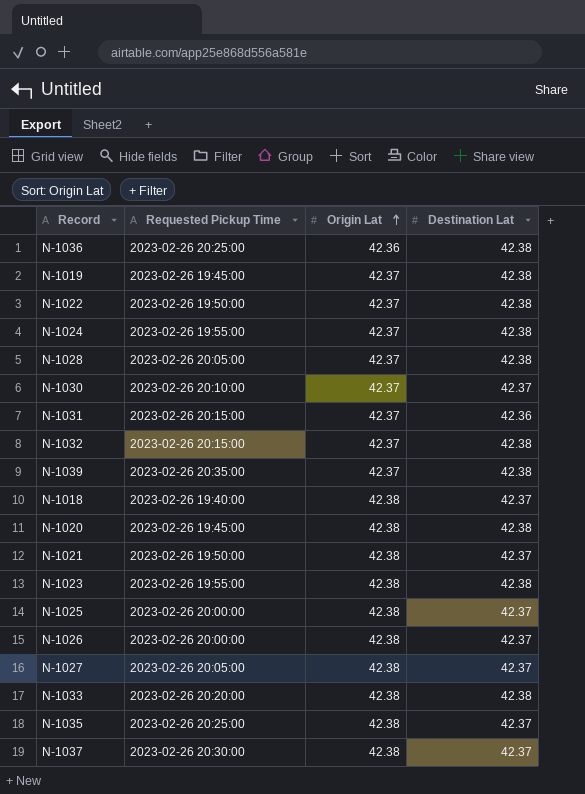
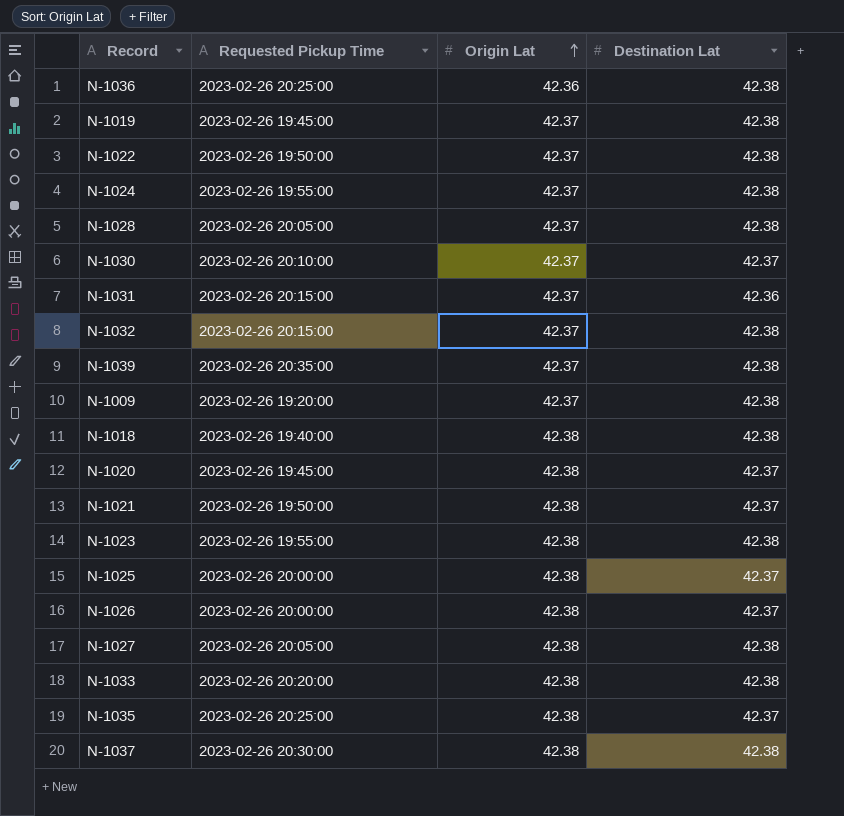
row N-1009: none -> 2023-02-26 19:20:00 | 42.37 | 42.38
N-1018 | Destination Lat: 42.37 -> 42.38
N-1020 | Destination Lat: 42.38 -> 42.37
N-1027 | Destination Lat: 42.37 -> 42.38
N-1037 | Destination Lat: 42.37 -> 42.38

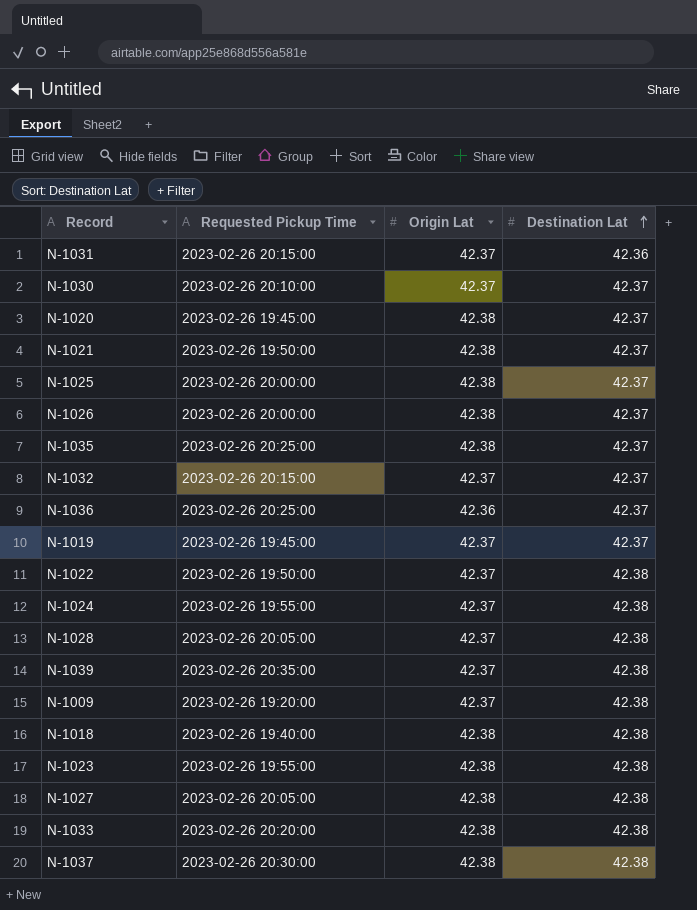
row order: Origin Lat ascending -> Destination Lat ascending
N-1032 | Destination Lat: 42.38 -> 42.37
N-1036 | Destination Lat: 42.38 -> 42.37
N-1019 | Destination Lat: 42.38 -> 42.37

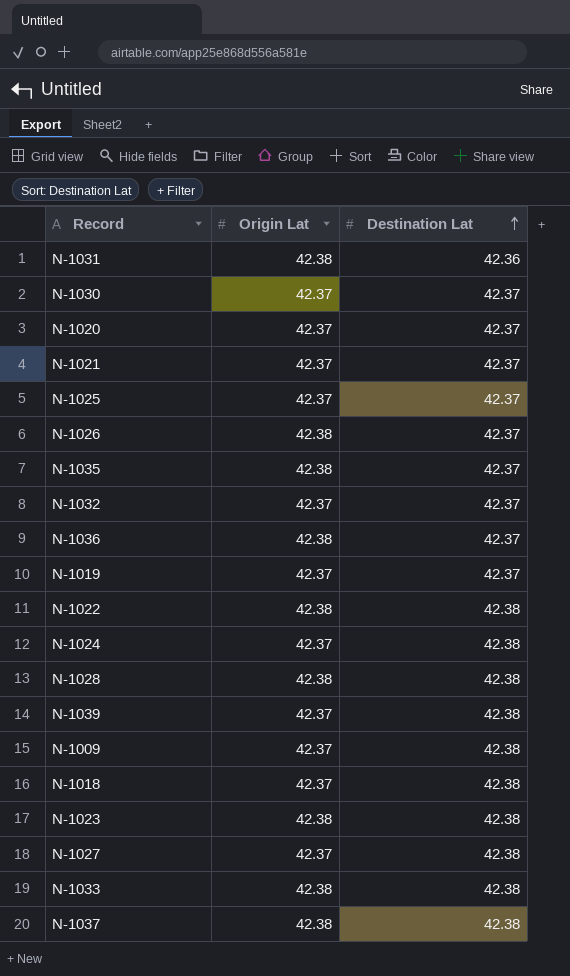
column Requested Pickup Time | position: 2 -> none
N-1031 | Origin Lat: 42.37 -> 42.38
N-1020 | Origin Lat: 42.38 -> 42.37
N-1021 | Origin Lat: 42.38 -> 42.37
N-1025 | Origin Lat: 42.38 -> 42.37
N-1036 | Origin Lat: 42.36 -> 42.38
N-1022 | Origin Lat: 42.37 -> 42.38
N-1028 | Origin Lat: 42.37 -> 42.38
N-1018 | Origin Lat: 42.38 -> 42.37
N-1027 | Origin Lat: 42.38 -> 42.37

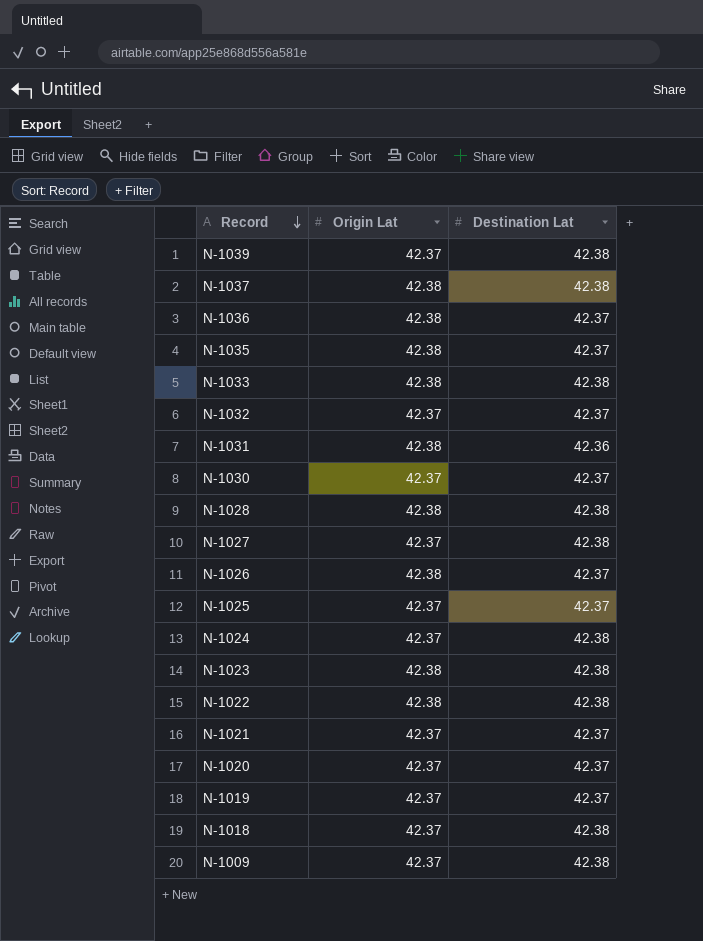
row order: Destination Lat ascending -> Record descending

